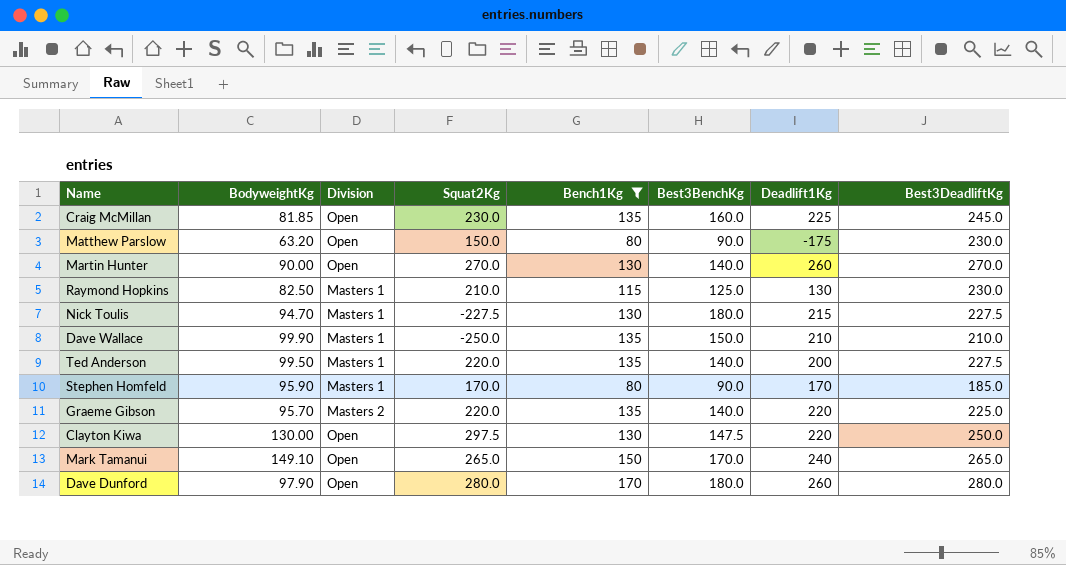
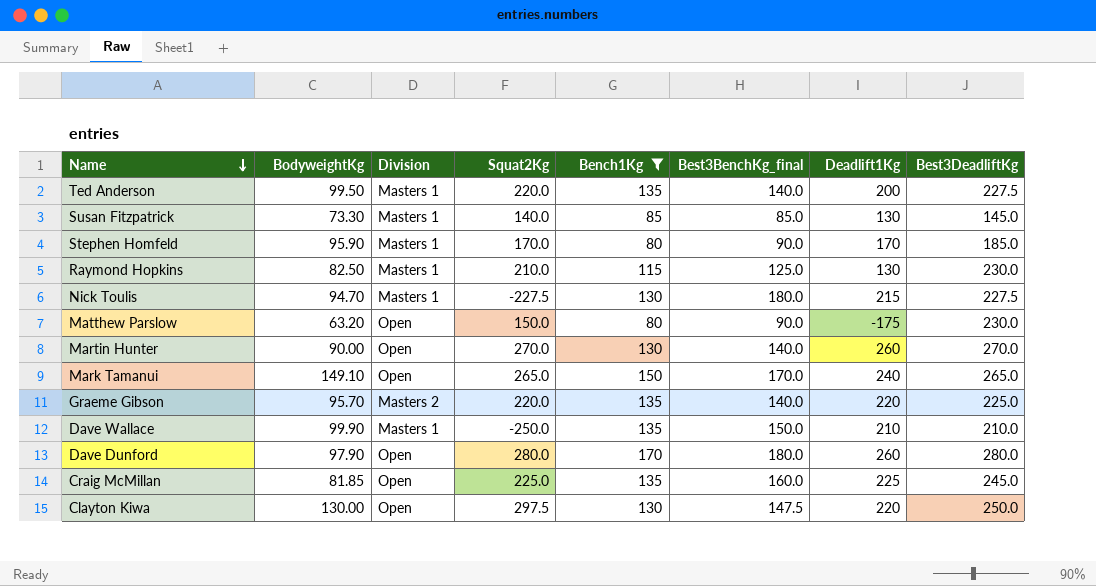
row order: none -> Name descending
column name: Best3BenchKg -> Best3BenchKg_final
row Susan Fitzpatrick: none -> 73.30 | Masters 1 | 140.0 | 85 | 85.0 | 130 | 145.0
Craig McMillan | Squat2Kg: 230.0 -> 225.0

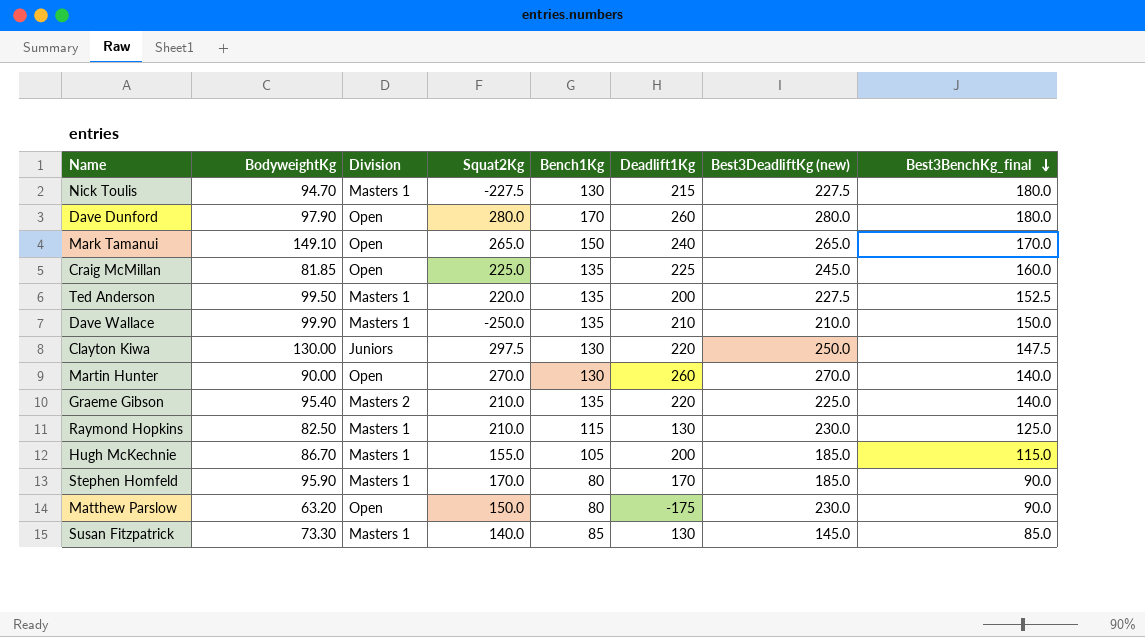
filter: Bench1Kg != 105 -> none
row order: Name descending -> Best3BenchKg_final descending
column name: Best3DeadliftKg -> Best3DeadliftKg (new)
column Best3BenchKg_final | position: 6 -> 8
Ted Anderson | Best3BenchKg_final: 140.0 -> 152.5
Clayton Kiwa | Division: Open -> Juniors
Graeme Gibson | BodyweightKg: 95.70 -> 95.40
Graeme Gibson | Squat2Kg: 220.0 -> 210.0

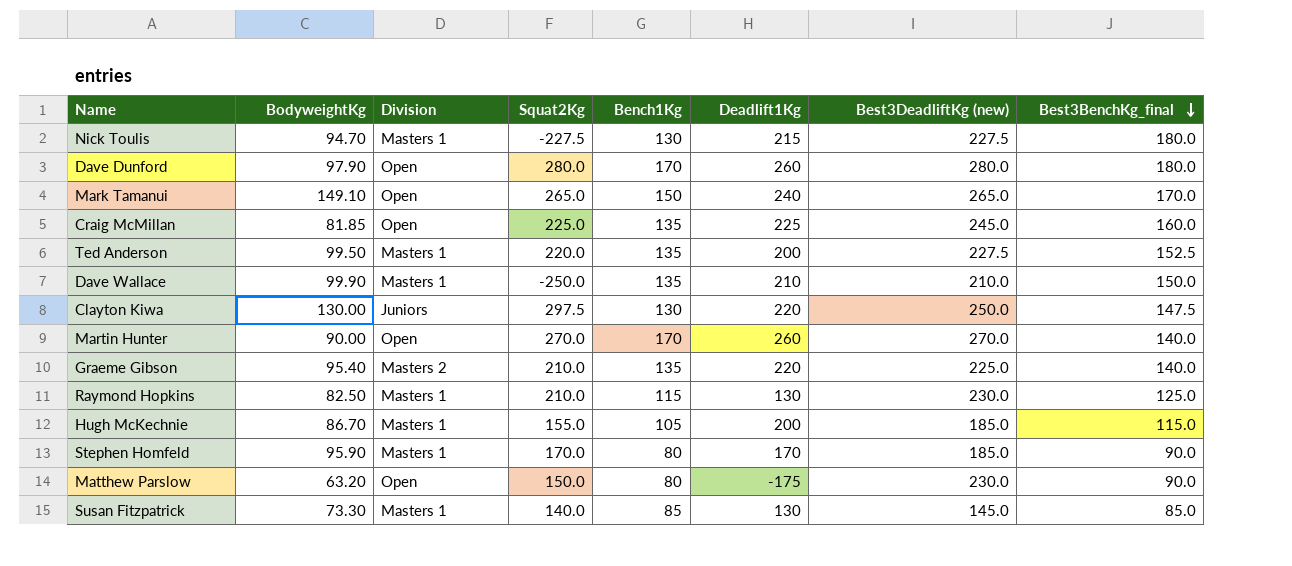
Martin Hunter | Bench1Kg: 130 -> 170

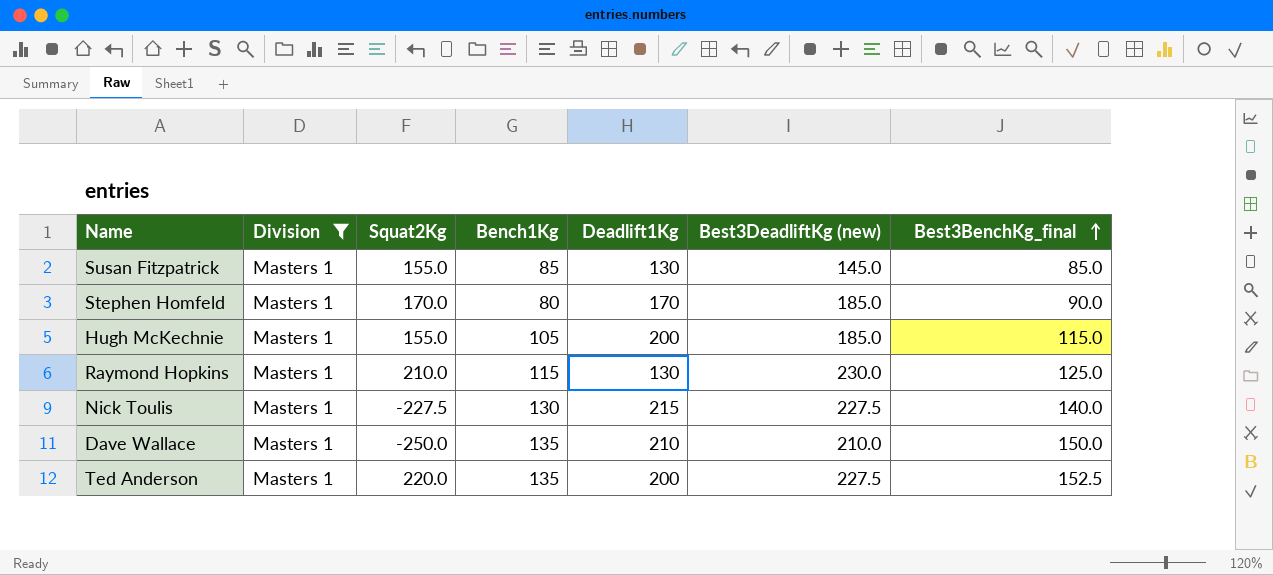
filter: none -> Division = Masters 1
row order: Best3BenchKg_final descending -> Best3BenchKg_final ascending
column BodyweightKg | position: 2 -> none
Susan Fitzpatrick | Squat2Kg: 140.0 -> 155.0
Nick Toulis | Best3BenchKg_final: 180.0 -> 140.0

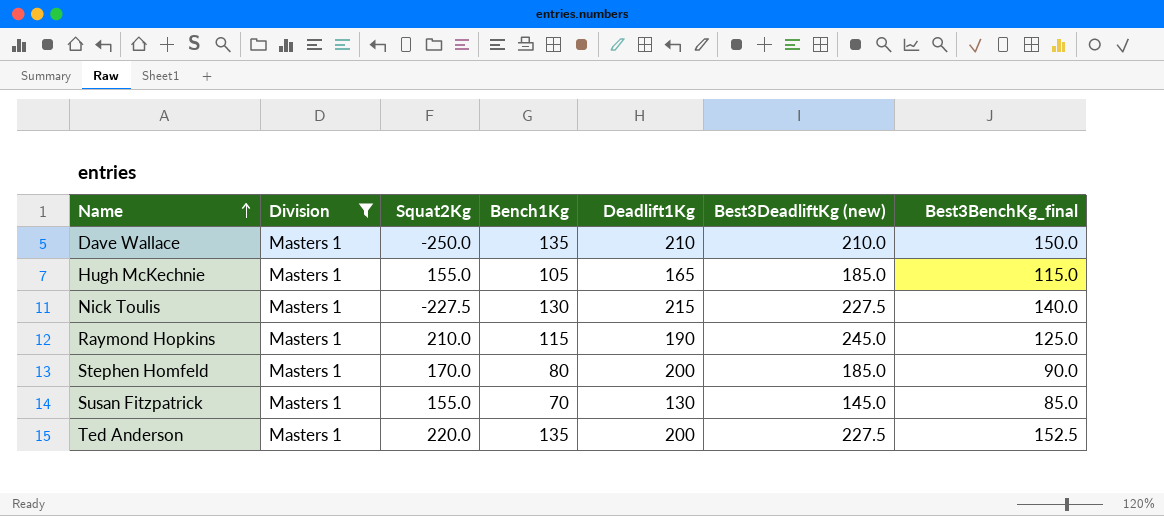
row order: Best3BenchKg_final ascending -> Name ascending
Hugh McKechnie | Deadlift1Kg: 200 -> 165
Raymond Hopkins | Deadlift1Kg: 130 -> 190
Raymond Hopkins | Best3DeadliftKg (new): 230.0 -> 245.0
Stephen Homfeld | Deadlift1Kg: 170 -> 200
Susan Fitzpatrick | Bench1Kg: 85 -> 70

